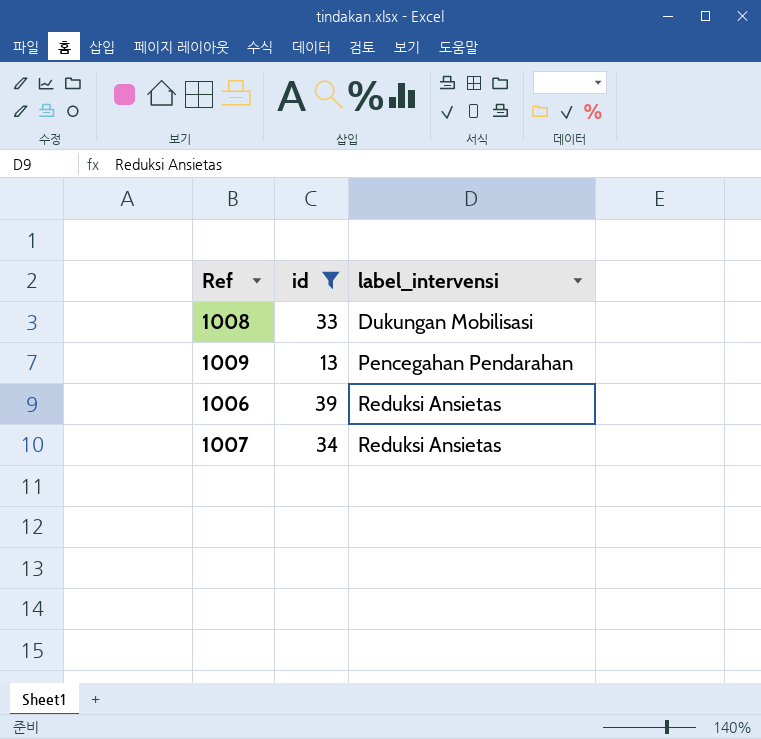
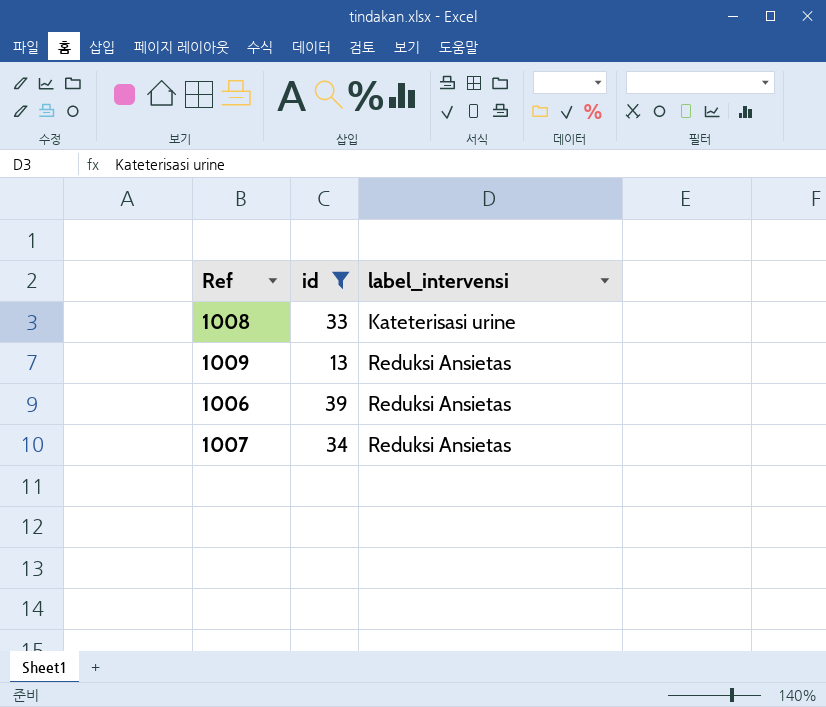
1008 | label_intervensi: Dukungan Mobilisasi -> Kateterisasi urine
1009 | label_intervensi: Pencegahan Pendarahan -> Reduksi Ansietas

